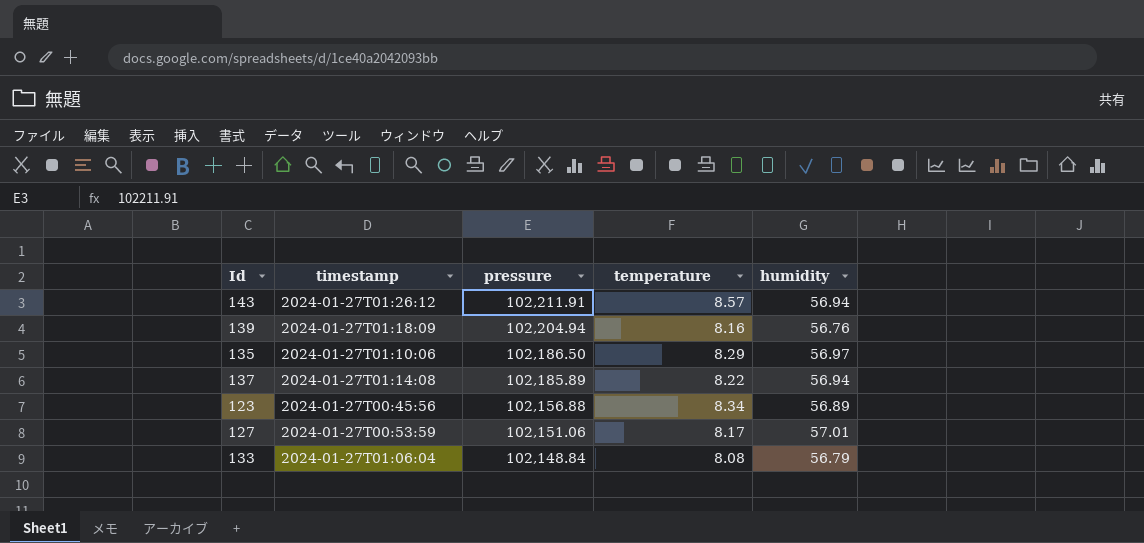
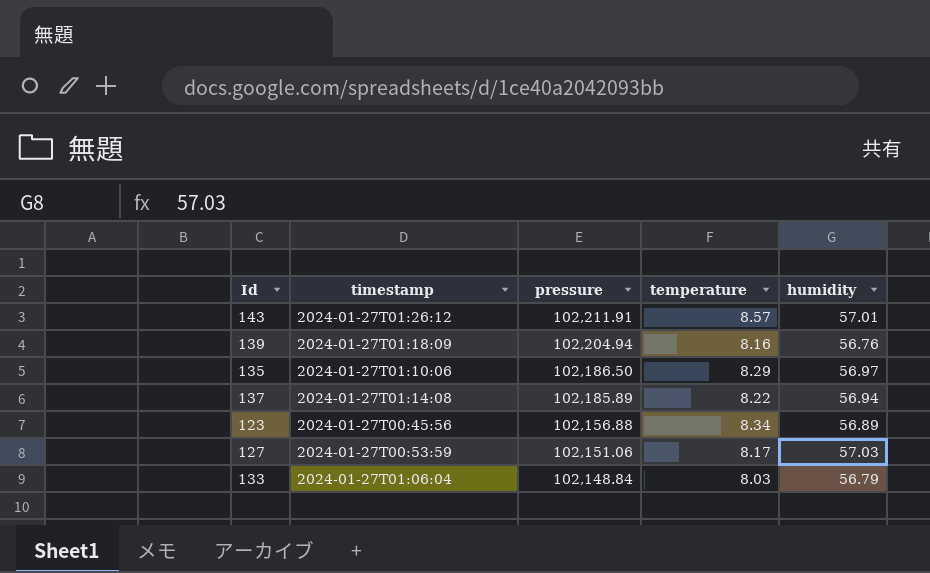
143 | humidity: 56.94 -> 57.01
127 | humidity: 57.01 -> 57.03
133 | temperature: 8.08 -> 8.03

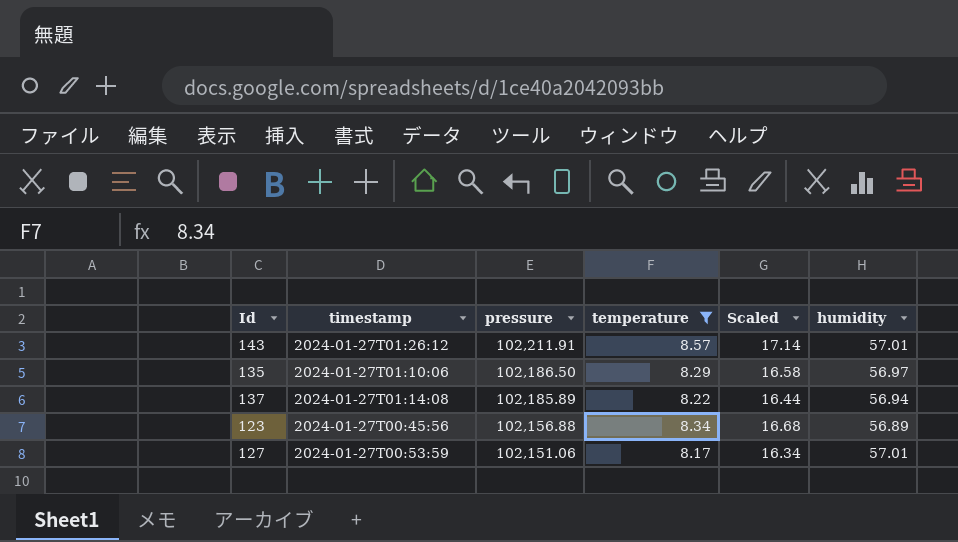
filter: none -> temperature >= 8.17
column Scaled | formula: none -> [temperature] * 2
127 | humidity: 57.03 -> 57.01

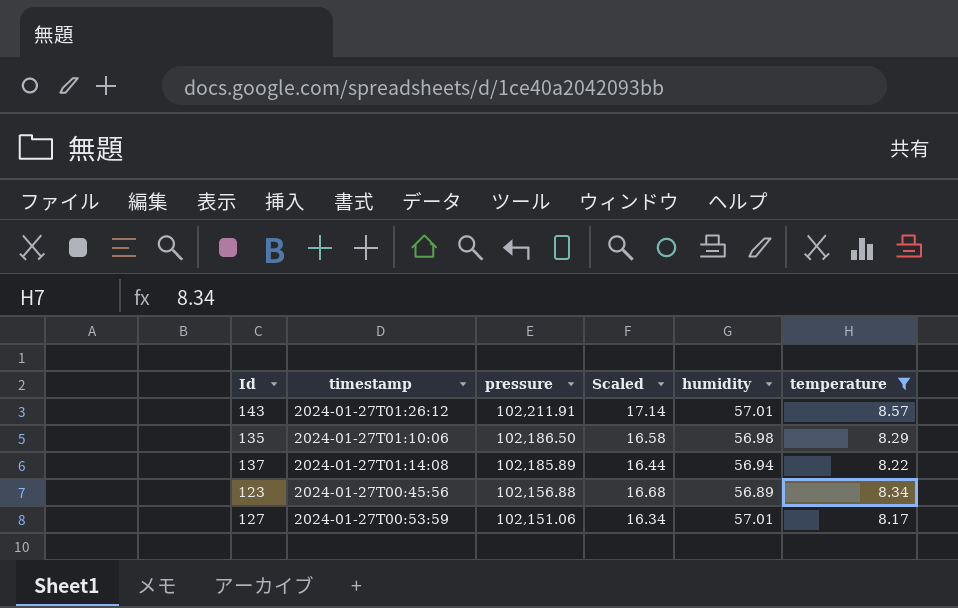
column temperature | position: 4 -> 6
135 | humidity: 56.97 -> 56.98

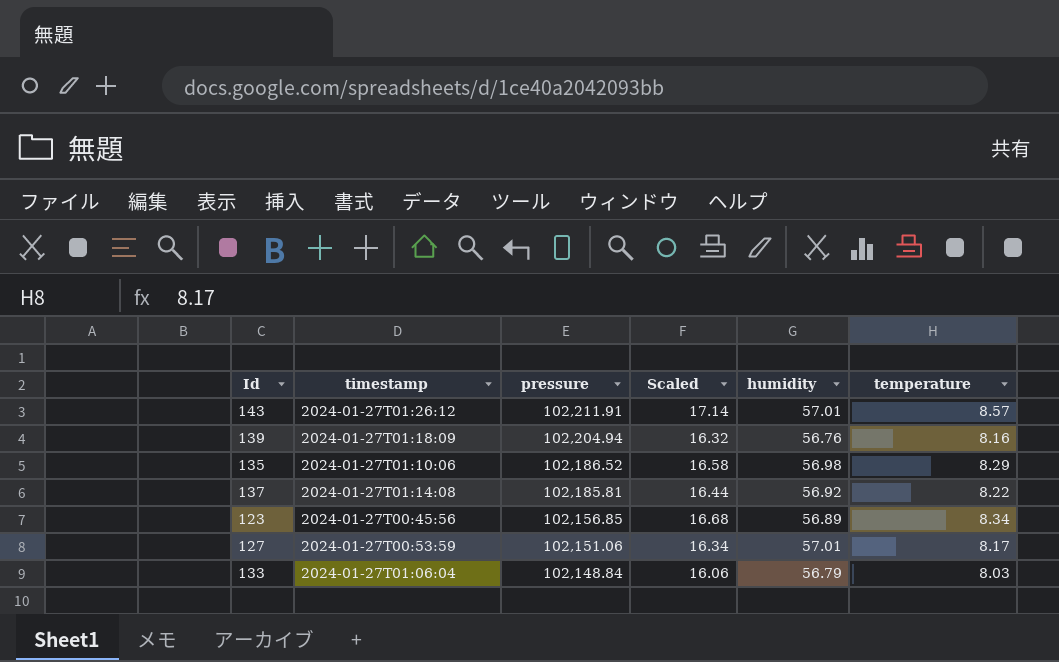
filter: temperature >= 8.17 -> none
135 | pressure: 102,186.50 -> 102,186.52
137 | pressure: 102,185.89 -> 102,185.81
137 | humidity: 56.94 -> 56.92
123 | pressure: 102,156.88 -> 102,156.85

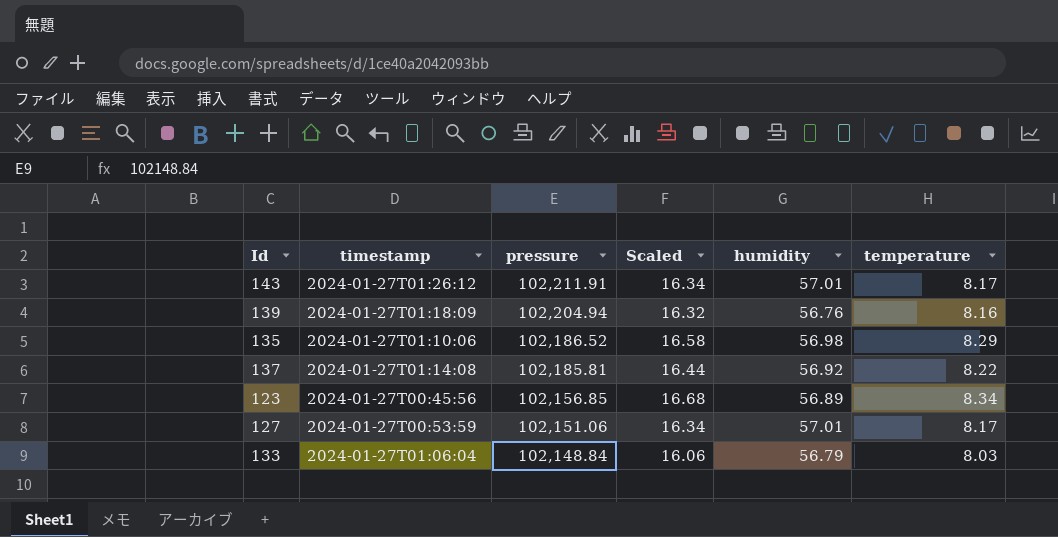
143 | Scaled: 17.14 -> 16.34
143 | temperature: 8.57 -> 8.17

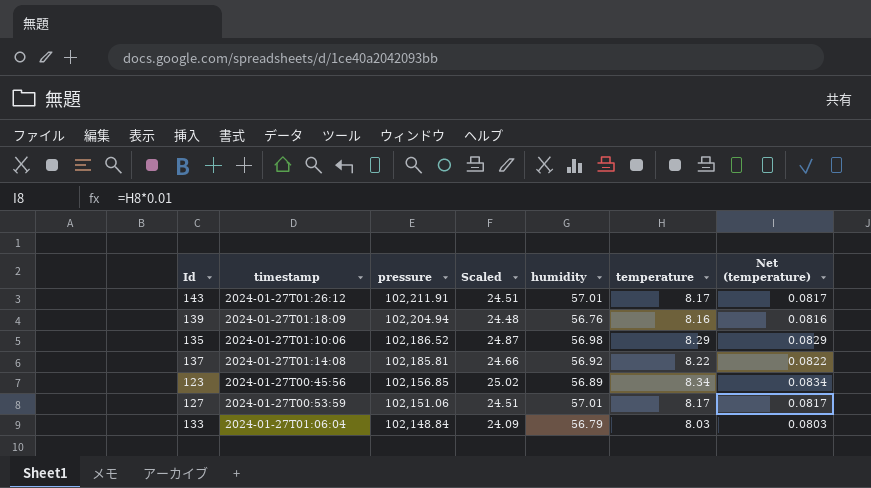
column Scaled | formula: [temperature] * 2 -> [temperature] * 3
column Net (temperature) | formula: none -> [temperature] * 0.01

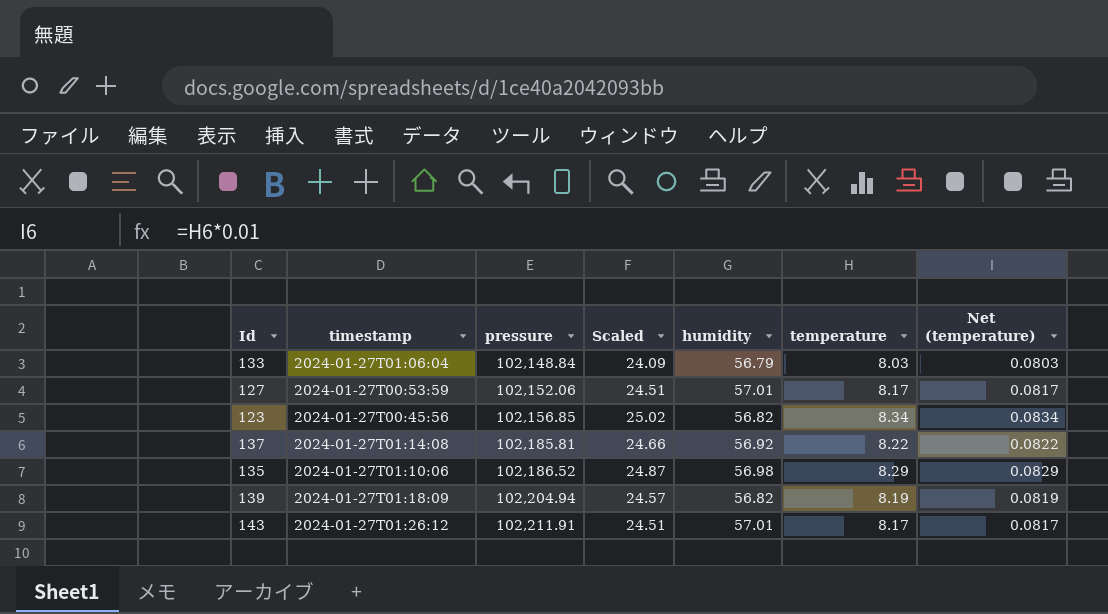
row order: pressure descending -> pressure ascending
127 | pressure: 102,151.06 -> 102,152.06
123 | humidity: 56.89 -> 56.82
139 | Scaled: 24.48 -> 24.57
139 | humidity: 56.76 -> 56.82
139 | temperature: 8.16 -> 8.19
139 | Net (temperature): 0.0816 -> 0.0819

